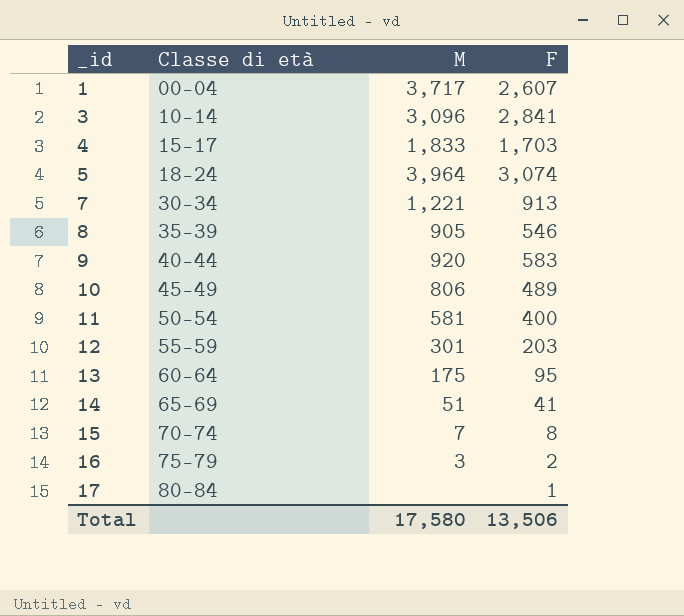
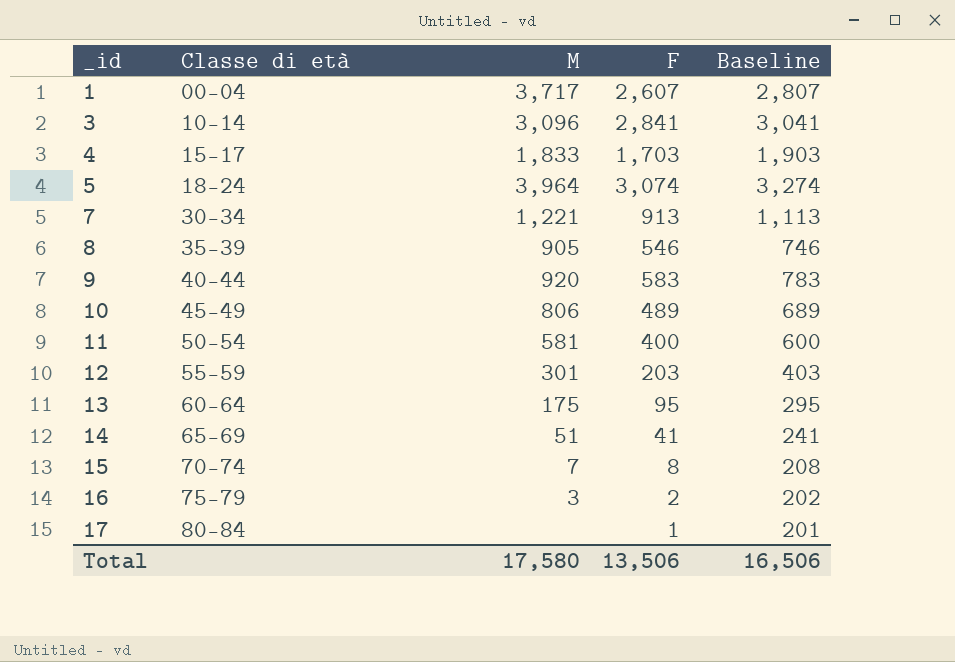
column Baseline | formula: none -> [F] + 200

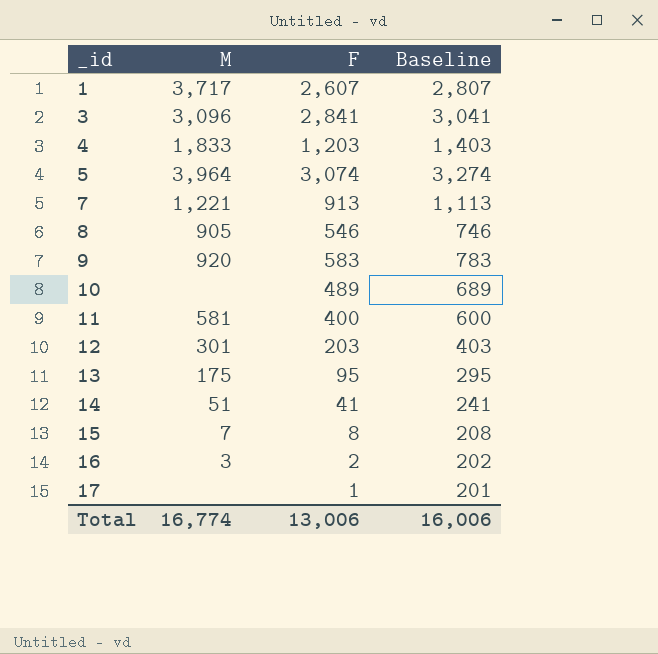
column Classe di età | position: 2 -> none
4 | F: 1,703 -> 1,203
4 | Baseline: 1,903 -> 1,403
10 | M: 806 -> none
Total | M: 17,580 -> 16,774
Total | F: 13,506 -> 13,006
Total | Baseline: 16,506 -> 16,006

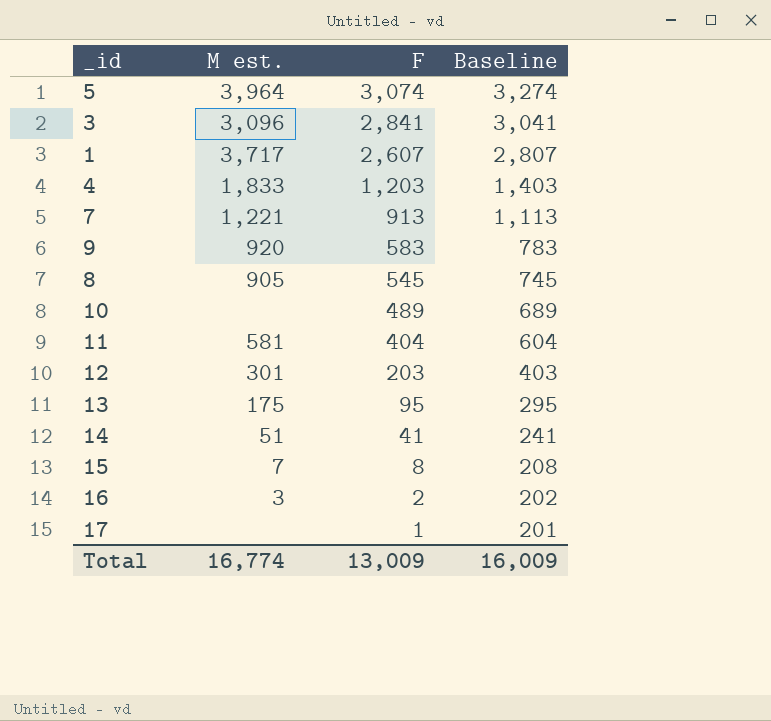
row order: _id ascending -> F descending
column name: M -> M est.
8 | F: 546 -> 545
8 | Baseline: 746 -> 745
11 | F: 400 -> 404
11 | Baseline: 600 -> 604
Total | F: 13,006 -> 13,009
Total | Baseline: 16,006 -> 16,009

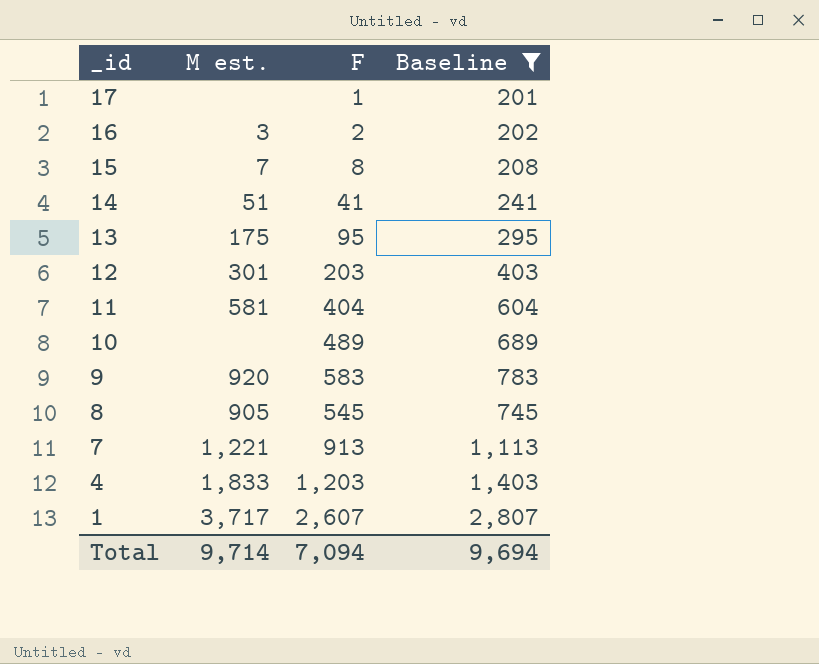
filter: none -> Baseline <= 2,807
row order: F descending -> _id descending
Total | M est.: 16,774 -> 9,714
Total | F: 13,009 -> 7,094
Total | Baseline: 16,009 -> 9,694

